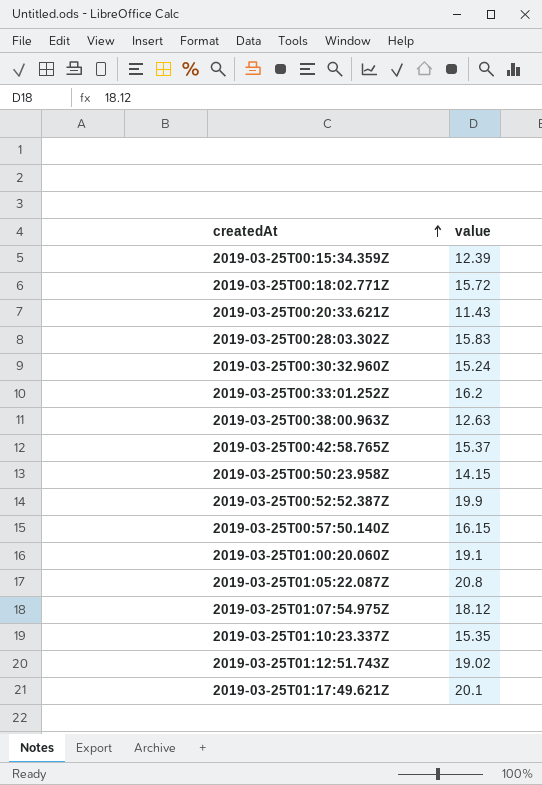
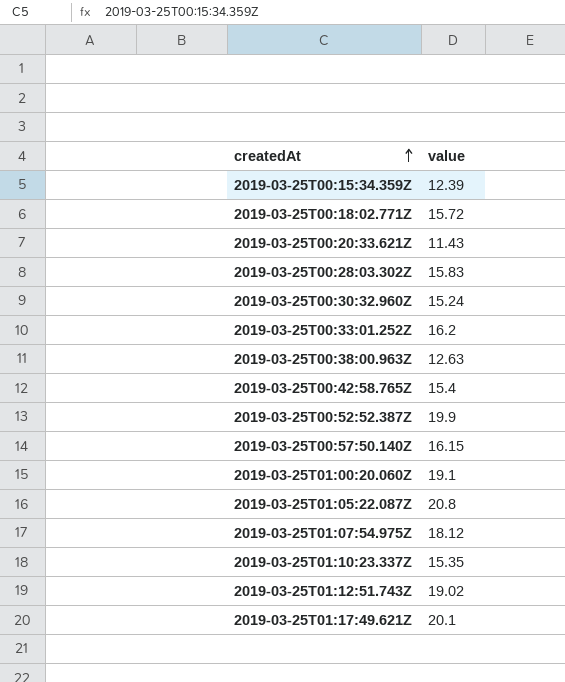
row 2019-03-25T00:50:23.958Z: 14.15 -> none
2019-03-25T00:42:58.765Z | value: 15.37 -> 15.4

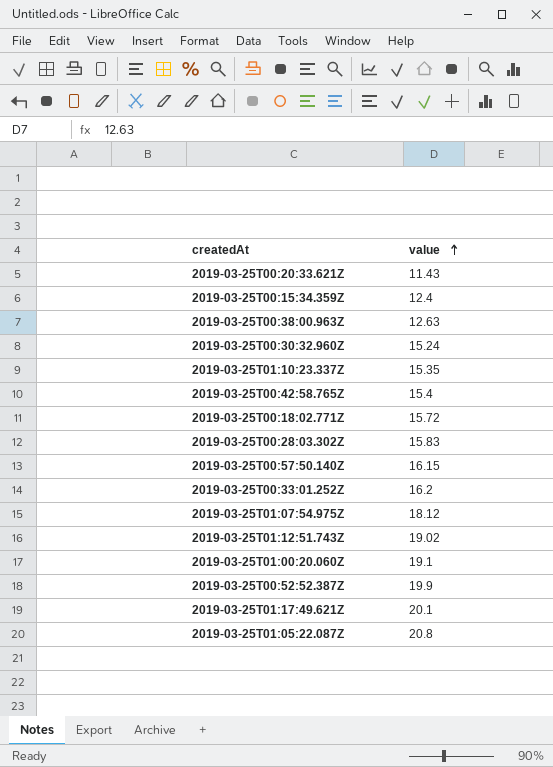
row order: createdAt ascending -> value ascending
2019-03-25T00:15:34.359Z | value: 12.39 -> 12.4

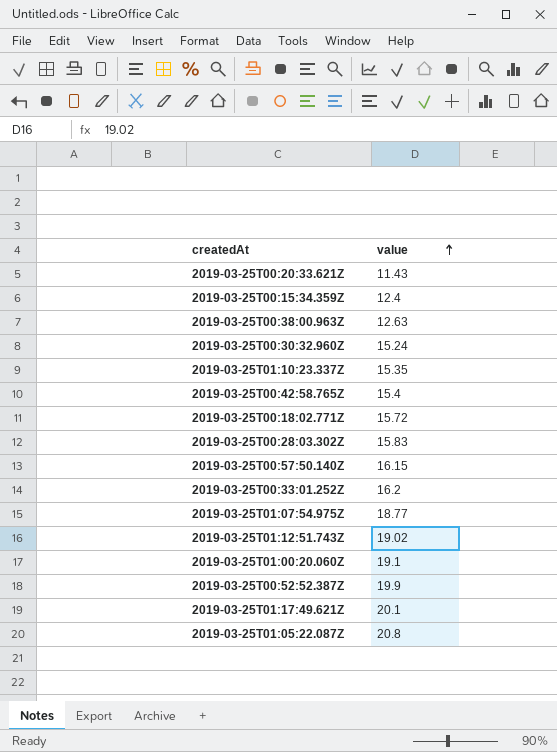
2019-03-25T01:07:54.975Z | value: 18.12 -> 18.77

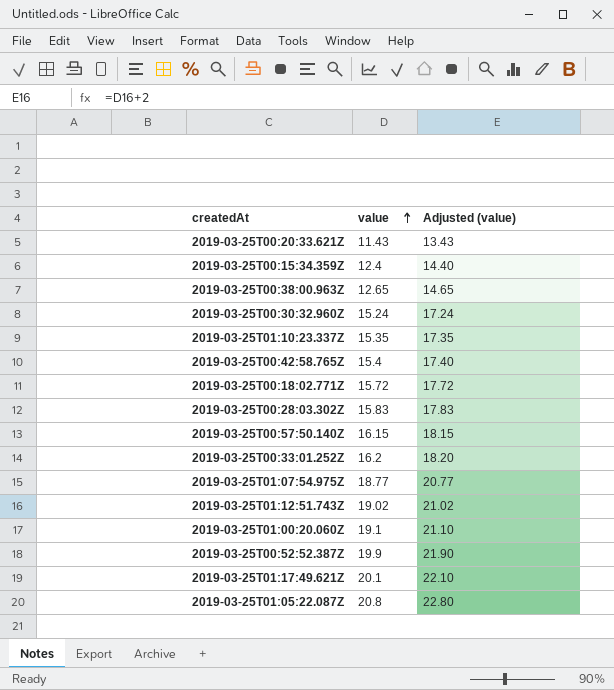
column Adjusted (value) | formula: none -> [value] + 2
2019-03-25T00:38:00.963Z | value: 12.63 -> 12.65

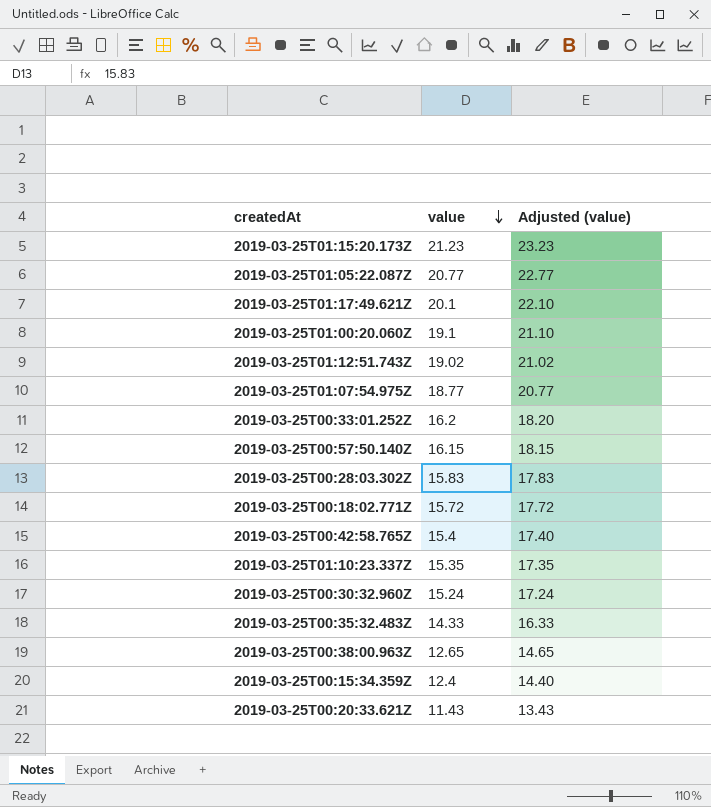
row order: value ascending -> value descending
row 2019-03-25T00:52:52.387Z: 19.9 | 21.90 -> none
row 2019-03-25T01:15:20.173Z: none -> 21.23 | 23.23
2019-03-25T01:05:22.087Z | value: 20.8 -> 20.77
2019-03-25T01:05:22.087Z | Adjusted (value): 22.80 -> 22.77
row 2019-03-25T00:35:32.483Z: none -> 14.33 | 16.33

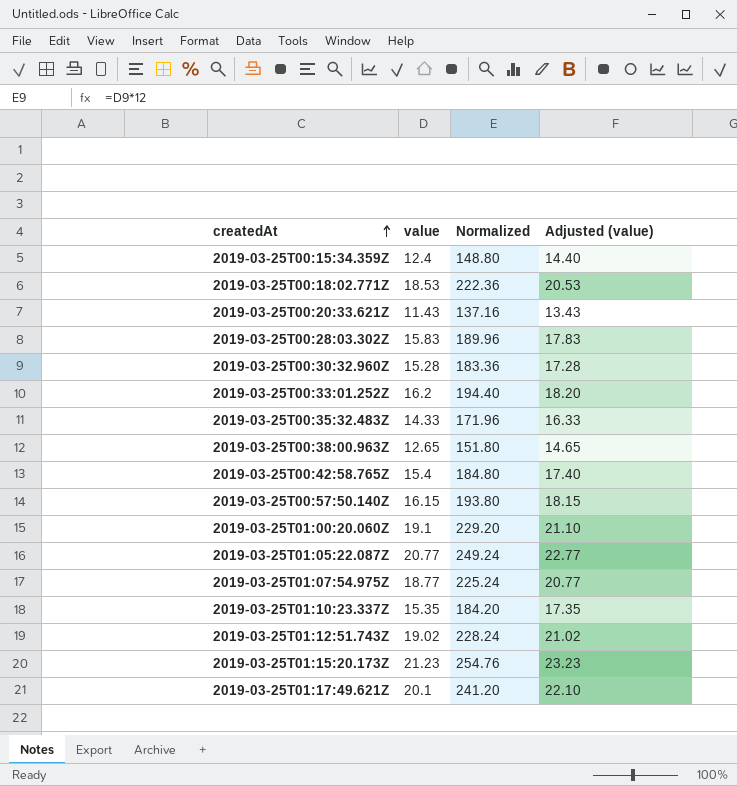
row order: value descending -> createdAt ascending
column Normalized | formula: none -> [value] * 12
2019-03-25T00:18:02.771Z | value: 15.72 -> 18.53
2019-03-25T00:18:02.771Z | Adjusted (value): 17.72 -> 20.53
2019-03-25T00:30:32.960Z | value: 15.24 -> 15.28
2019-03-25T00:30:32.960Z | Adjusted (value): 17.24 -> 17.28

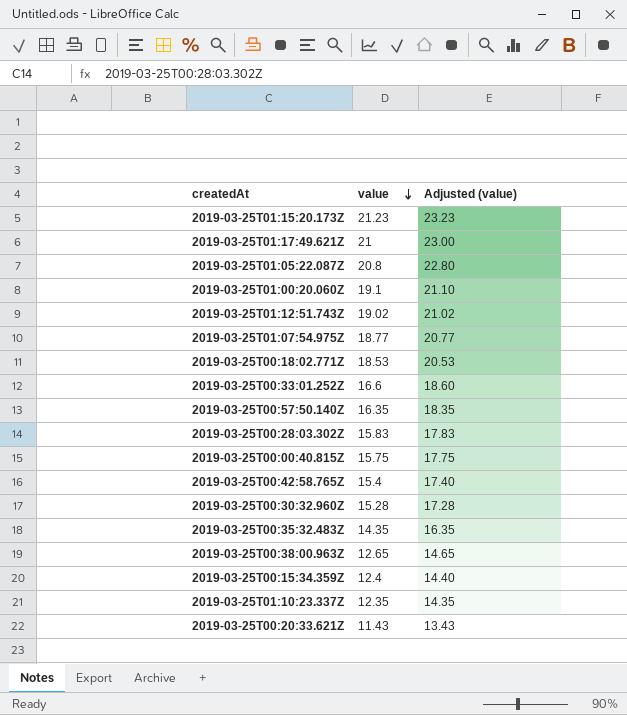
row order: createdAt ascending -> value descending
column Normalized | formula: [value] * 12 -> none
2019-03-25T01:17:49.621Z | value: 20.1 -> 21
2019-03-25T01:17:49.621Z | Adjusted (value): 22.10 -> 23.00
2019-03-25T01:05:22.087Z | value: 20.77 -> 20.8
2019-03-25T01:05:22.087Z | Adjusted (value): 22.77 -> 22.80
2019-03-25T00:33:01.252Z | value: 16.2 -> 16.6
2019-03-25T00:33:01.252Z | Adjusted (value): 18.20 -> 18.60
2019-03-25T00:57:50.140Z | value: 16.15 -> 16.35
2019-03-25T00:57:50.140Z | Adjusted (value): 18.15 -> 18.35
row 2019-03-25T00:00:40.815Z: none -> 15.75 | 17.75
2019-03-25T00:35:32.483Z | value: 14.33 -> 14.35
2019-03-25T00:35:32.483Z | Adjusted (value): 16.33 -> 16.35
2019-03-25T01:10:23.337Z | value: 15.35 -> 12.35
2019-03-25T01:10:23.337Z | Adjusted (value): 17.35 -> 14.35

